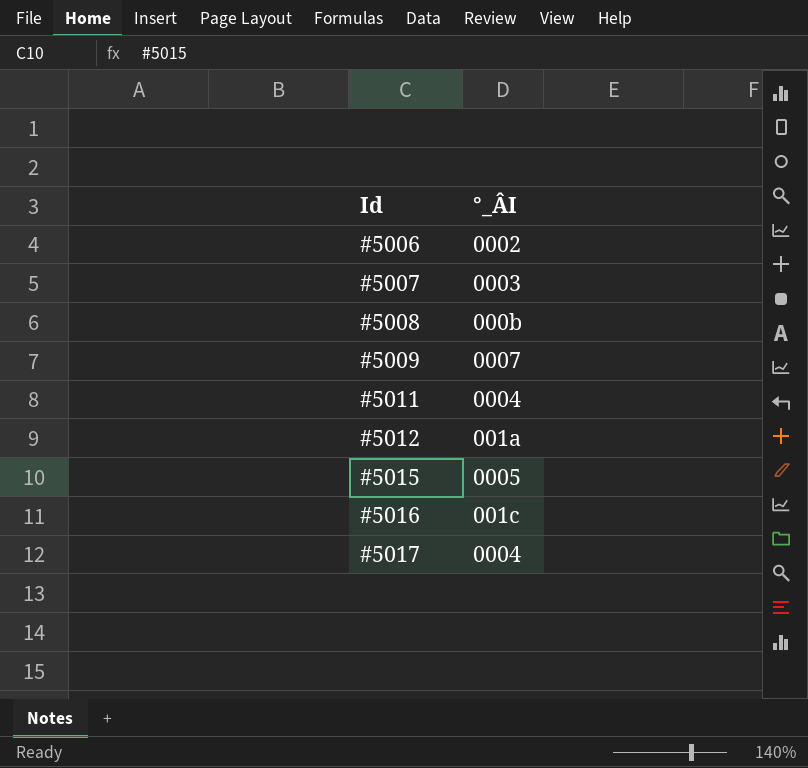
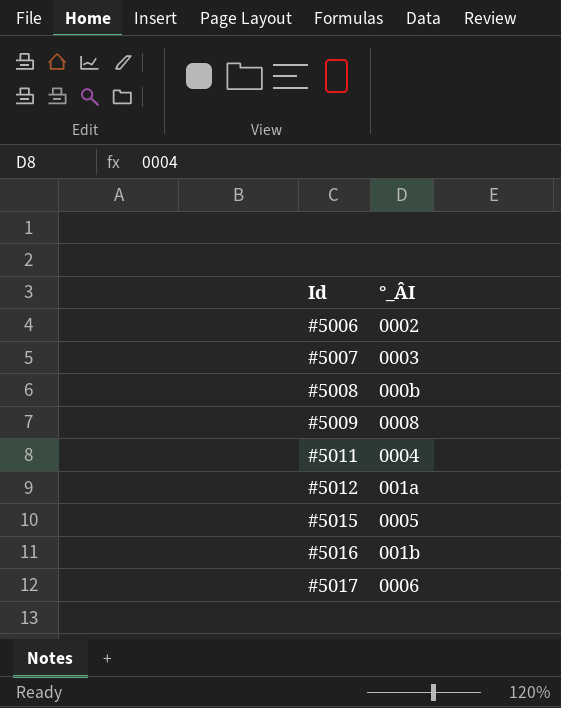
#5009 | °_ÂI: 0007 -> 0008
#5016 | °_ÂI: 001c -> 001b
#5017 | °_ÂI: 0004 -> 0006

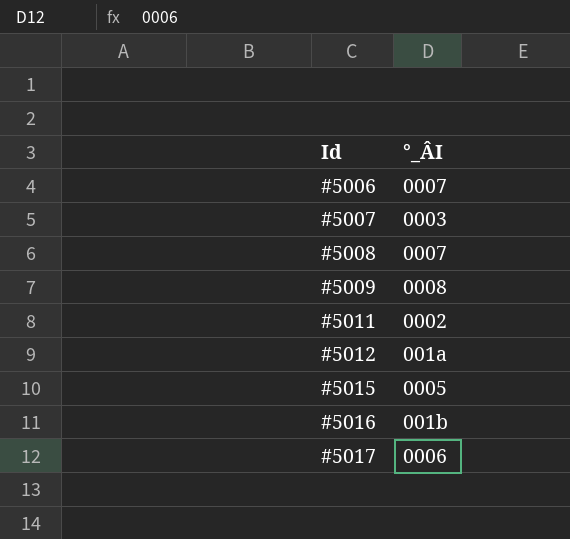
#5006 | °_ÂI: 0002 -> 0007
#5008 | °_ÂI: 000b -> 0007
#5011 | °_ÂI: 0004 -> 0002

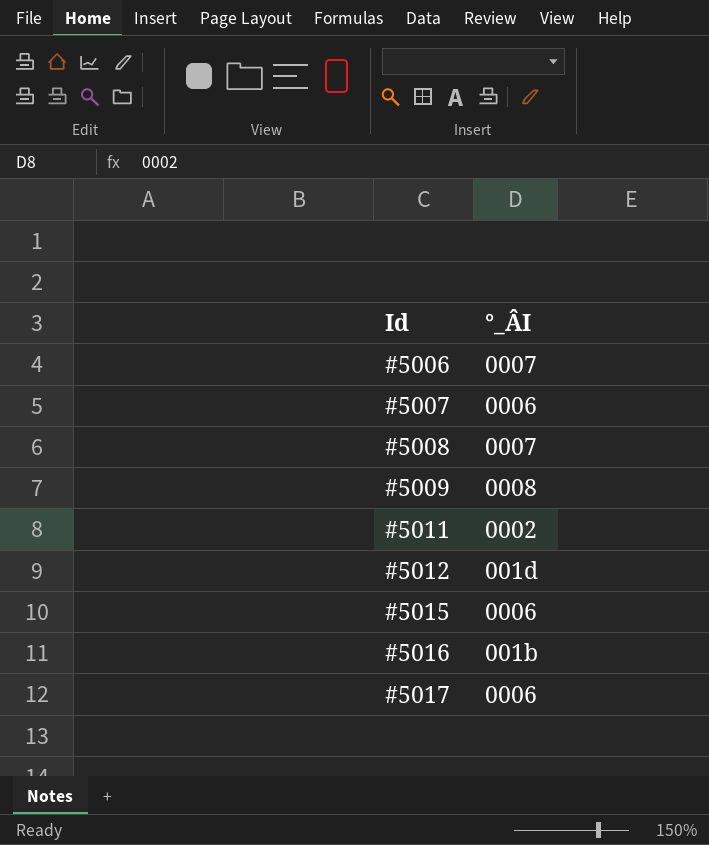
#5007 | °_ÂI: 0003 -> 0006
#5012 | °_ÂI: 001a -> 001d
#5015 | °_ÂI: 0005 -> 0006

